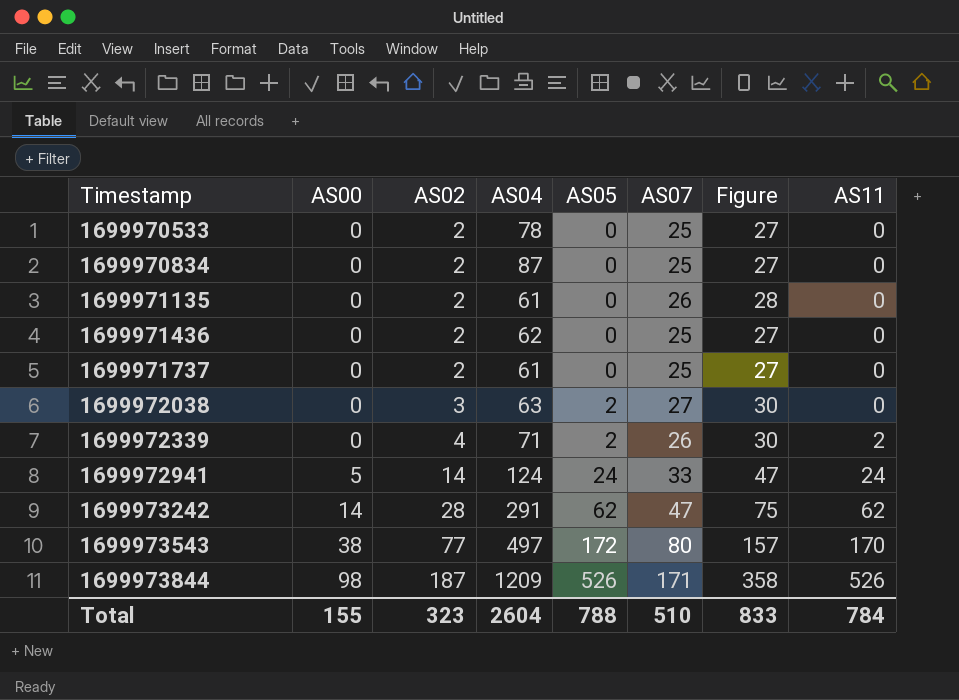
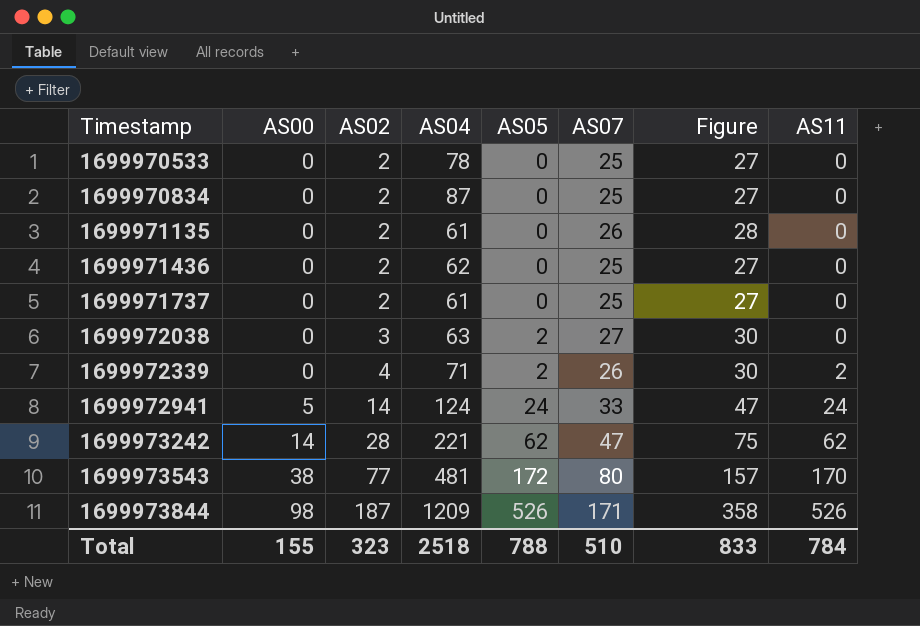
1699973242 | AS04: 291 -> 221
1699973543 | AS04: 497 -> 481
Total | AS04: 2604 -> 2518

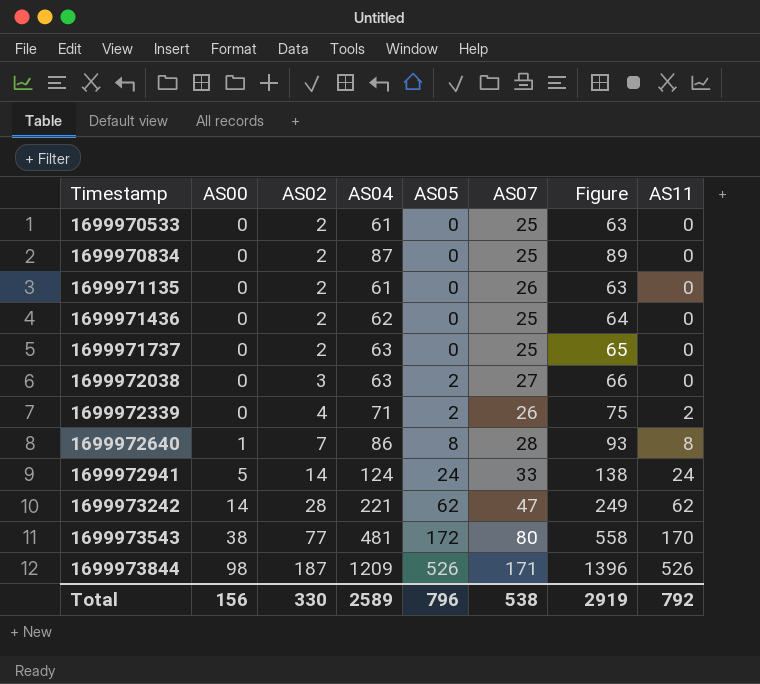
column Figure | formula: [AS02] + [AS07] -> [AS02] + [AS04]
1699970533 | AS04: 78 -> 61
1699971737 | AS04: 61 -> 63
row 1699972640: none -> 1 | 7 | 86 | 8 | 28 | 93 | 8
Total | AS00: 155 -> 156
Total | AS02: 323 -> 330
Total | AS04: 2518 -> 2589
Total | AS05: 788 -> 796
Total | AS07: 510 -> 538
Total | Figure: 833 -> 2919
Total | AS11: 784 -> 792

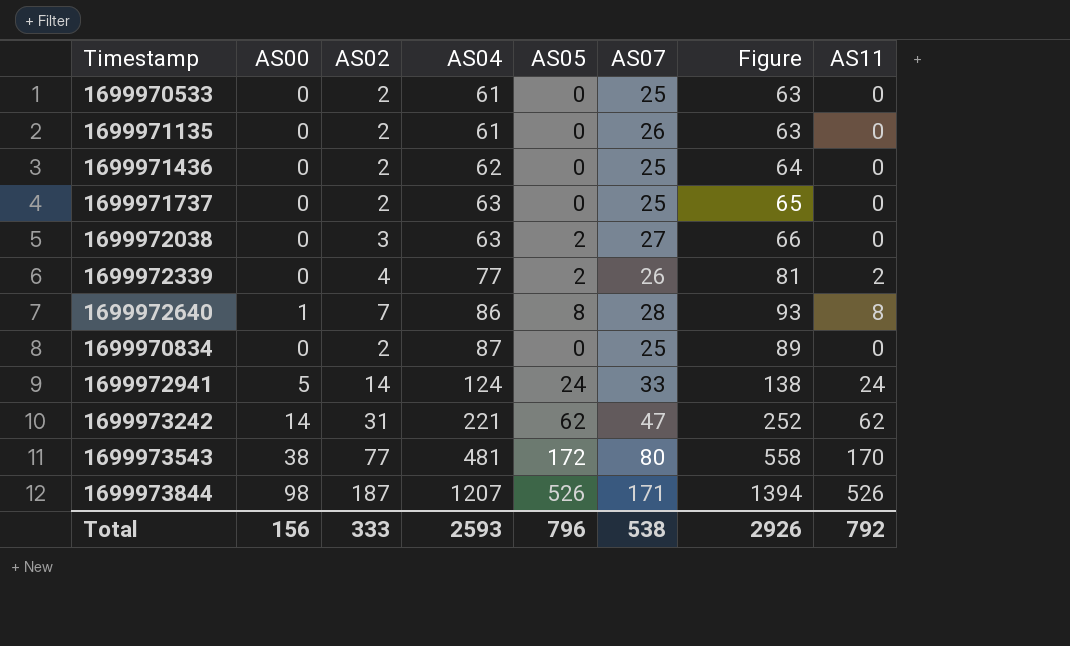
row order: Timestamp ascending -> AS04 ascending
1699972339 | AS04: 71 -> 77
1699972339 | Figure: 75 -> 81
1699973242 | AS02: 28 -> 31
1699973242 | Figure: 249 -> 252
1699973844 | AS04: 1209 -> 1207
1699973844 | Figure: 1396 -> 1394
Total | AS02: 330 -> 333
Total | AS04: 2589 -> 2593
Total | Figure: 2919 -> 2926

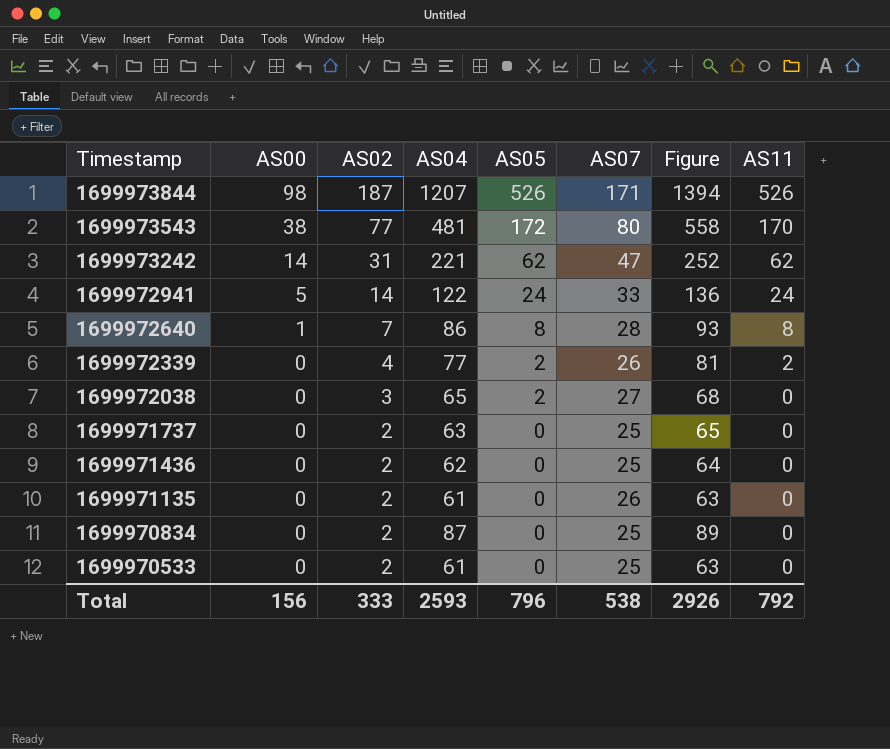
row order: AS04 ascending -> Timestamp descending
1699972941 | AS04: 124 -> 122
1699972941 | Figure: 138 -> 136
1699972038 | AS04: 63 -> 65
1699972038 | Figure: 66 -> 68

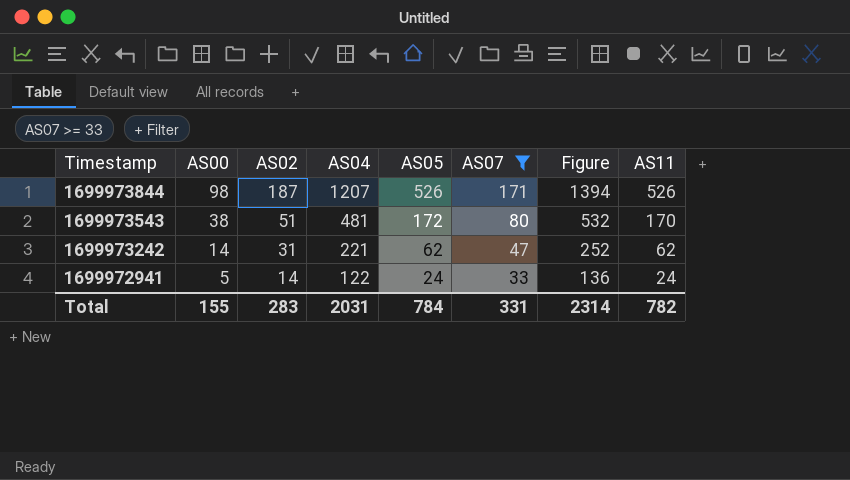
filter: none -> AS07 >= 33
1699973543 | AS02: 77 -> 51
1699973543 | Figure: 558 -> 532
Total | AS00: 156 -> 155
Total | AS02: 333 -> 283
Total | AS04: 2593 -> 2031
Total | AS05: 796 -> 784
Total | AS07: 538 -> 331
Total | Figure: 2926 -> 2314
Total | AS11: 792 -> 782

